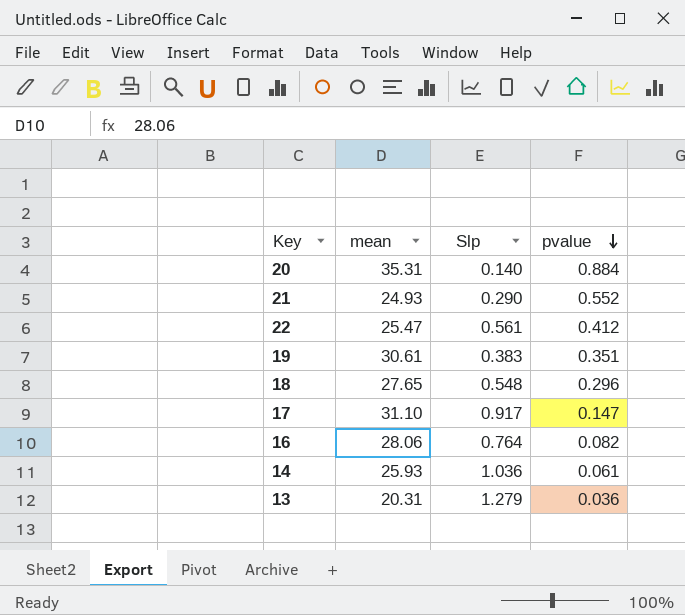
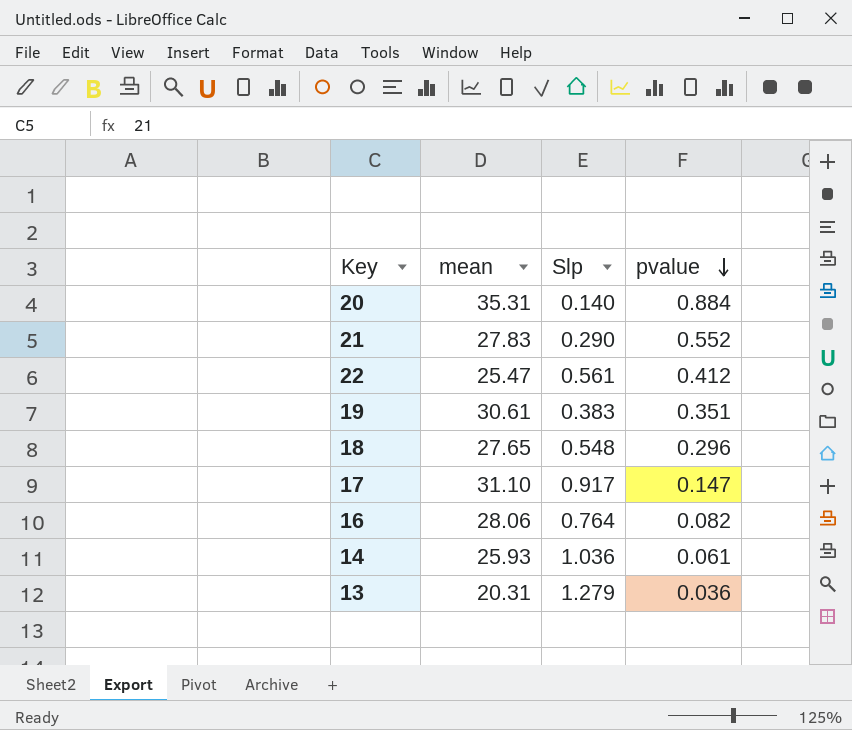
21 | mean: 24.93 -> 27.83

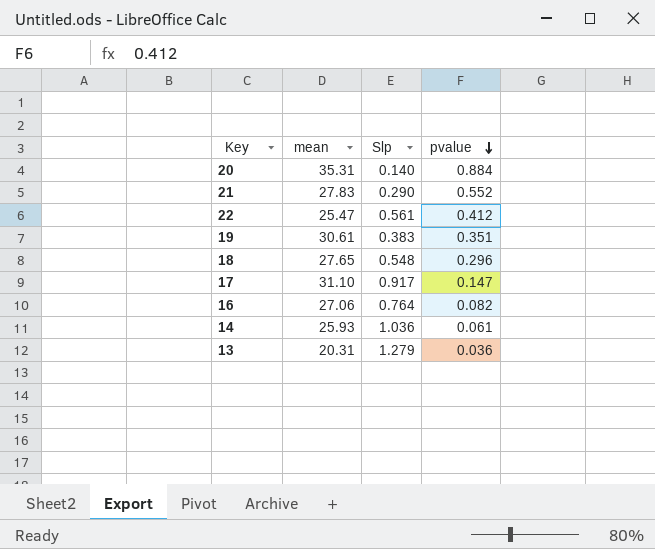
16 | mean: 28.06 -> 27.06

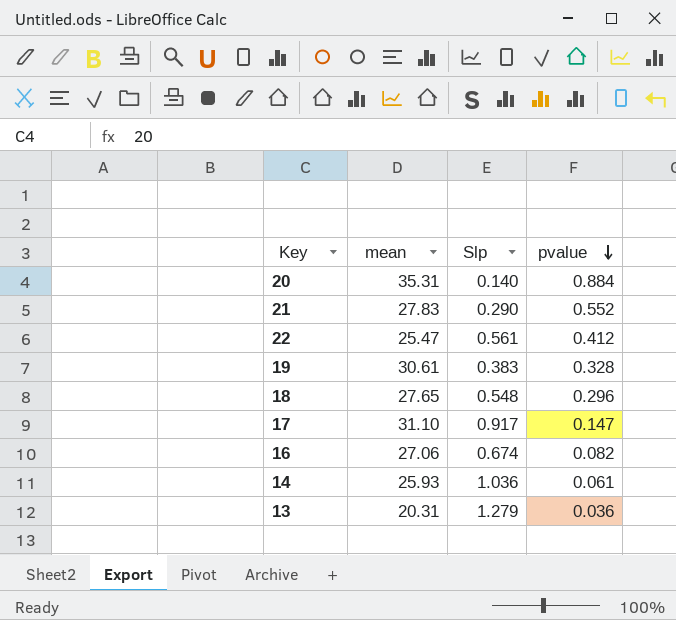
19 | pvalue: 0.351 -> 0.328
16 | Slp: 0.764 -> 0.674

